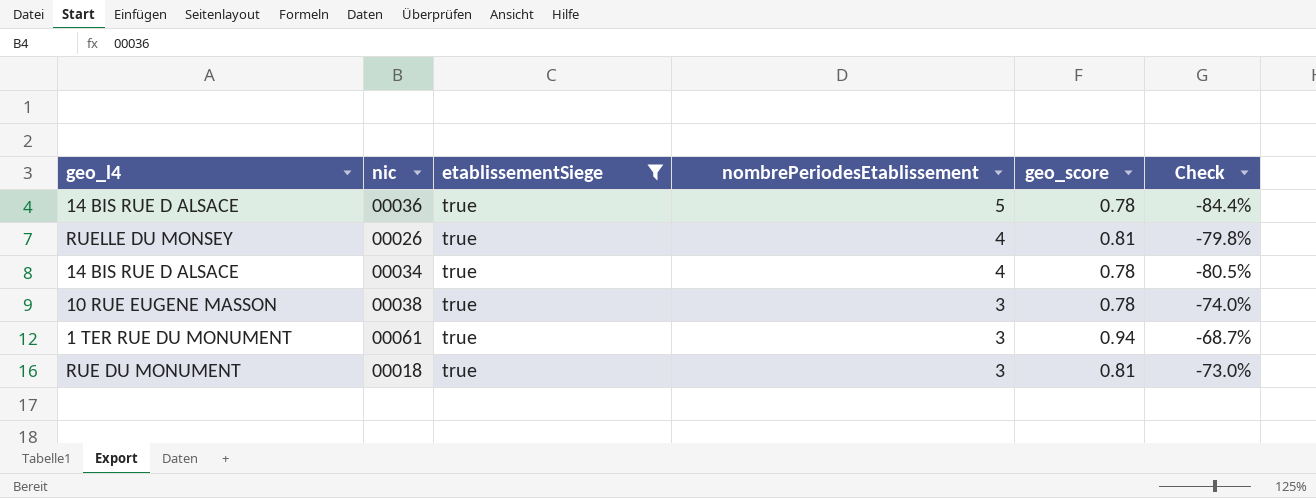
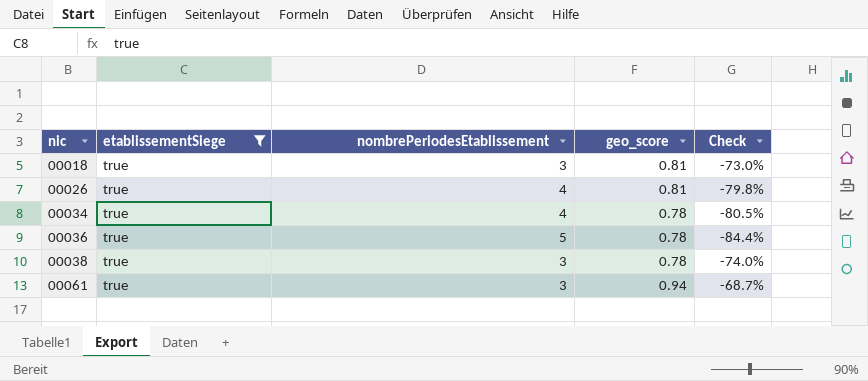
row order: nombrePeriodesEtablissement descending -> nic ascending
column geo_l4 | position: 1 -> none

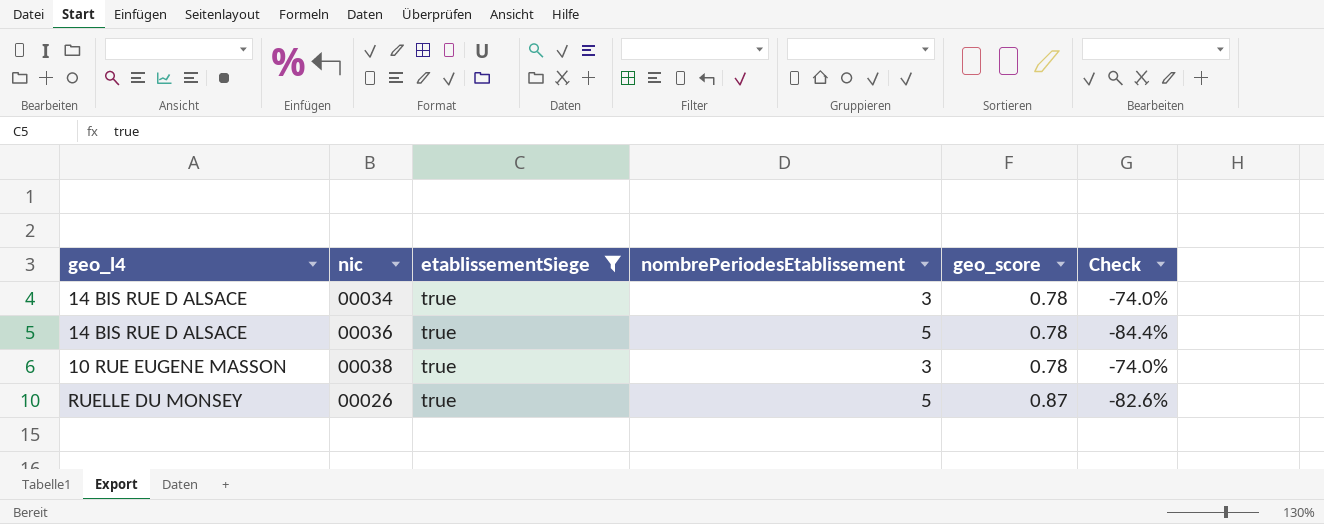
row order: nic ascending -> geo_score ascending
column geo_l4 | position: none -> 1
row 00018: true | 3 | 0.81 | -73.0% -> none
row 00061: true | 3 | 0.94 | -68.7% -> none
00034 | nombrePeriodesEtablissement: 4 -> 3
00034 | Check: -80.5% -> -74.0%
00026 | nombrePeriodesEtablissement: 4 -> 5
00026 | geo_score: 0.81 -> 0.87
00026 | Check: -79.8% -> -82.6%

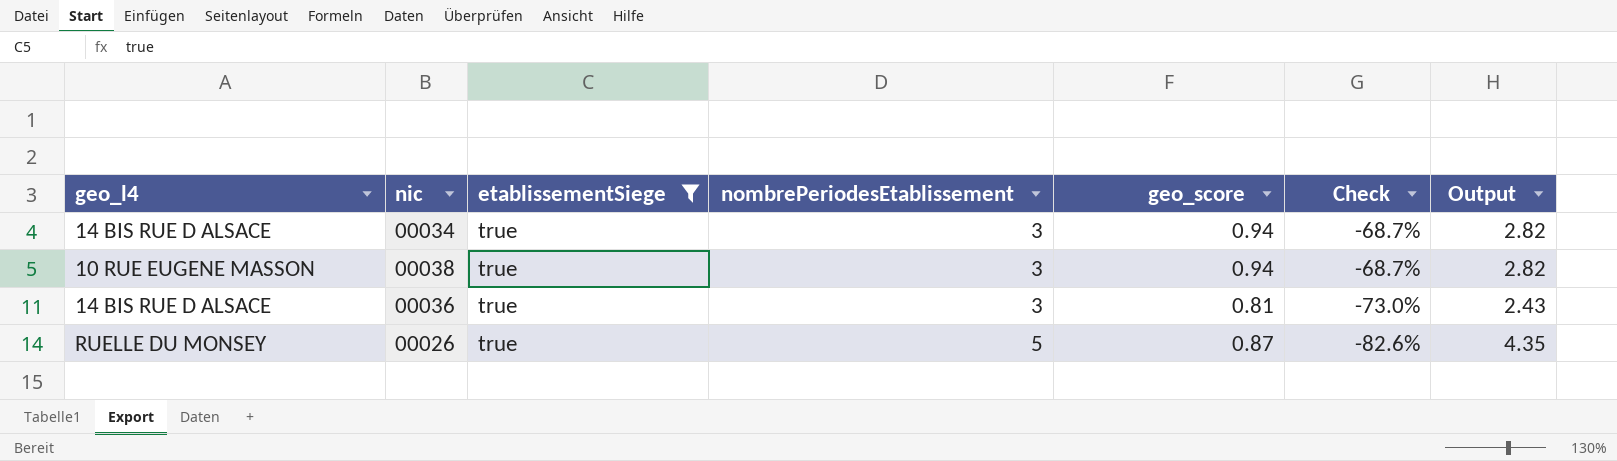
row order: geo_score ascending -> nombrePeriodesEtablissement ascending
column Output | formula: none -> [nombrePeriodesEtablissement] * [geo_score]
00034 | geo_score: 0.78 -> 0.94
00034 | Check: -74.0% -> -68.7%
00038 | geo_score: 0.78 -> 0.94
00038 | Check: -74.0% -> -68.7%
00036 | nombrePeriodesEtablissement: 5 -> 3
00036 | geo_score: 0.78 -> 0.81
00036 | Check: -84.4% -> -73.0%

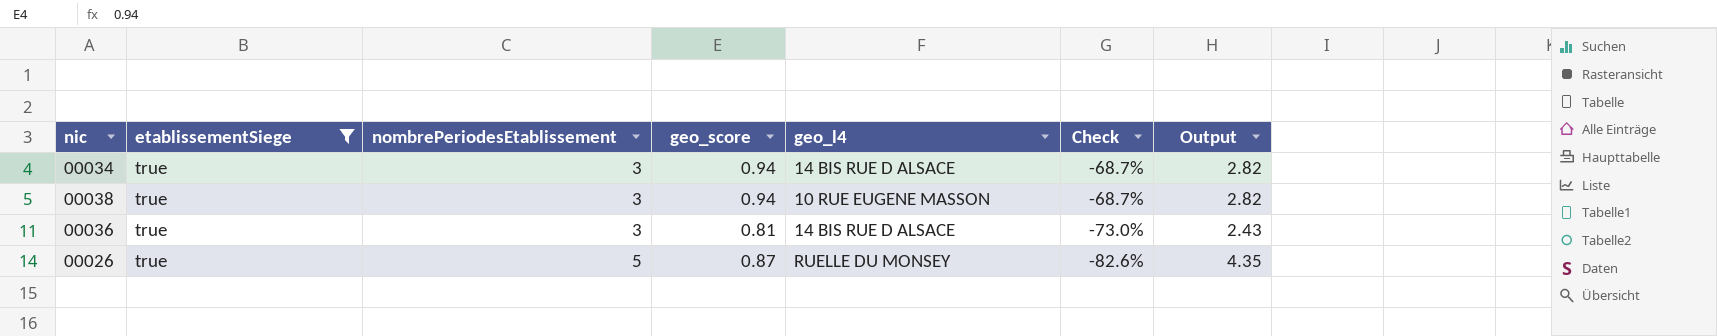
column geo_l4 | position: 1 -> 5

